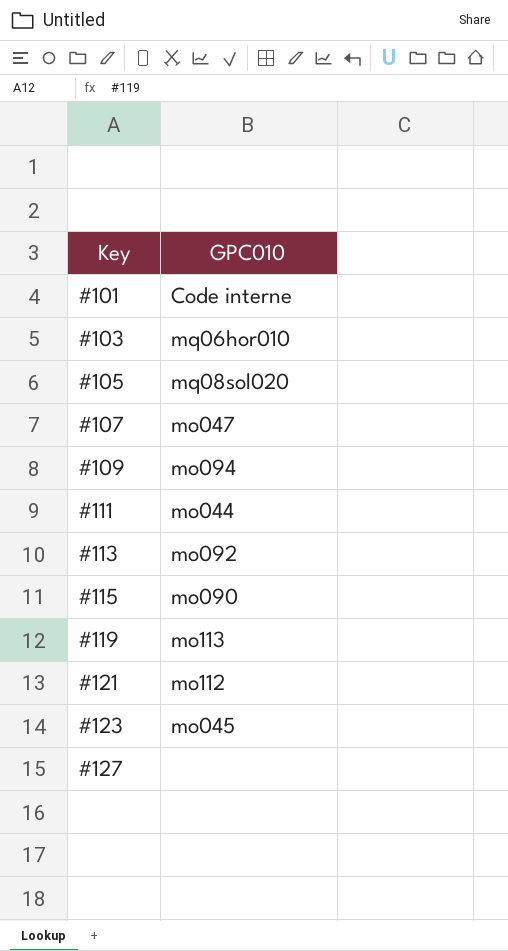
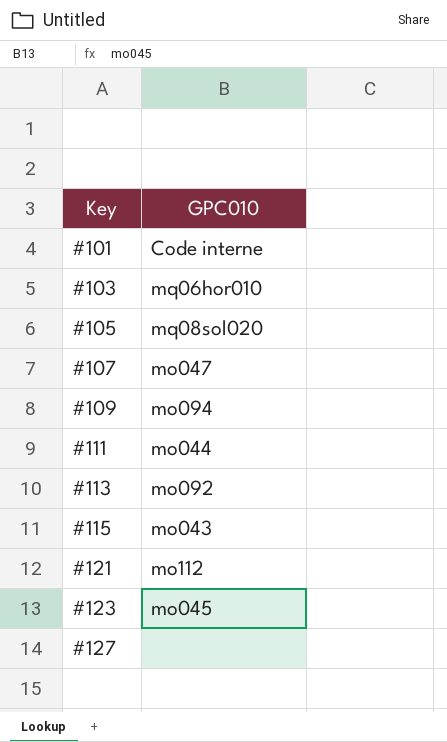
row #119: mo113 -> none
#115 | GPC010: mo090 -> mo043

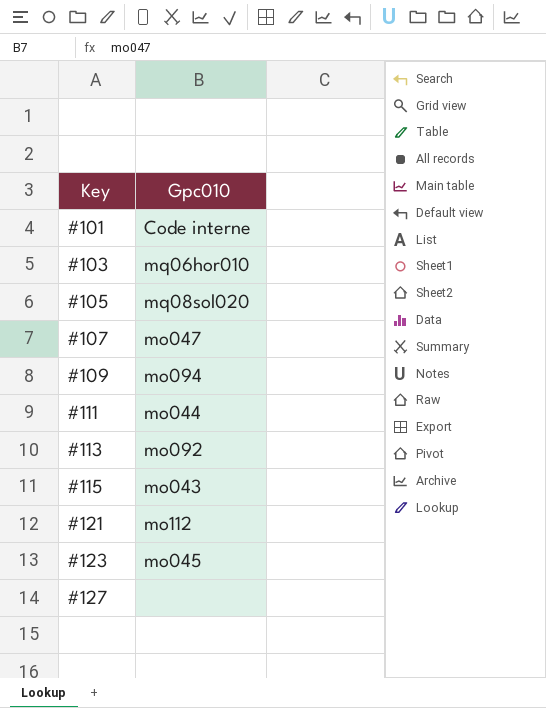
column name: GPC010 -> Gpc010

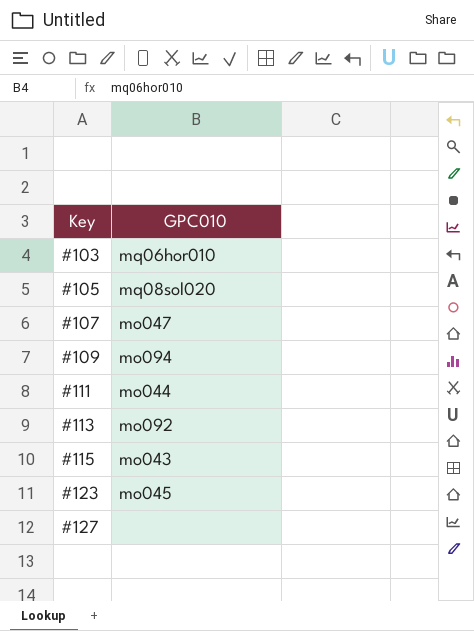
column name: Gpc010 -> GPC010
row #101: Code interne -> none
row #121: mo112 -> none

